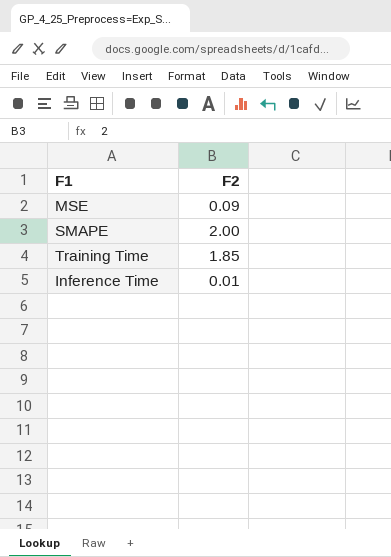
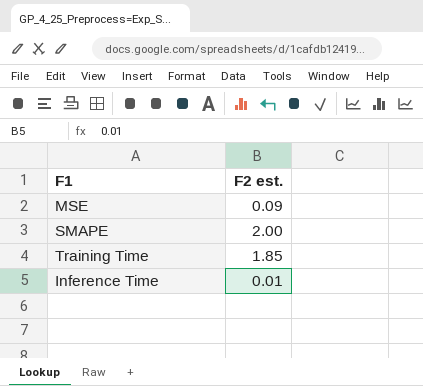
column name: F2 -> F2 est.

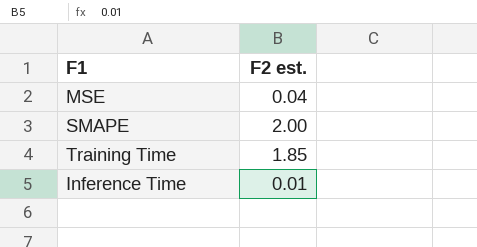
MSE | F2 est.: 0.09 -> 0.04

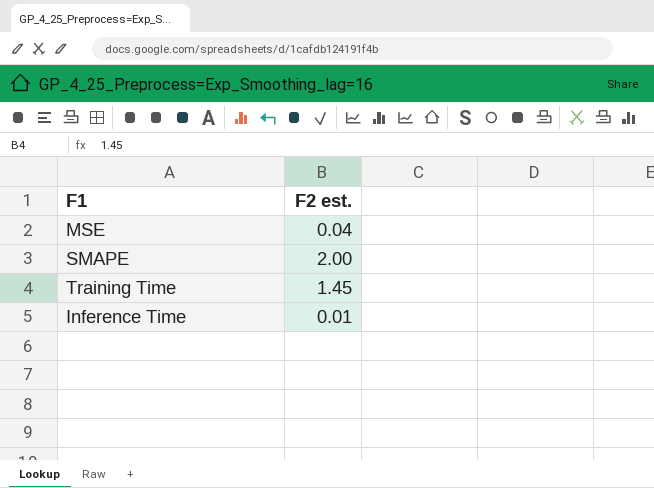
Training Time | F2 est.: 1.85 -> 1.45

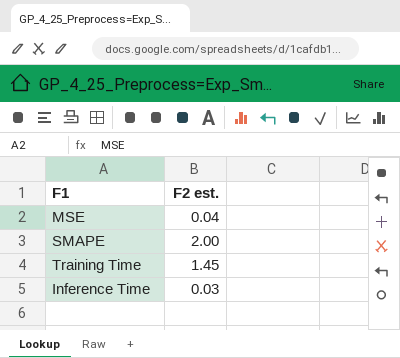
Inference Time | F2 est.: 0.01 -> 0.03

